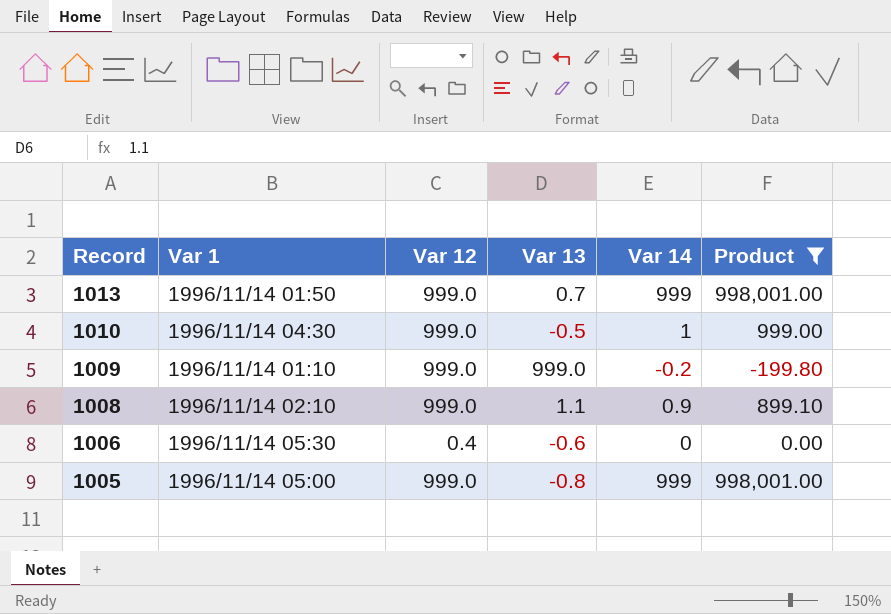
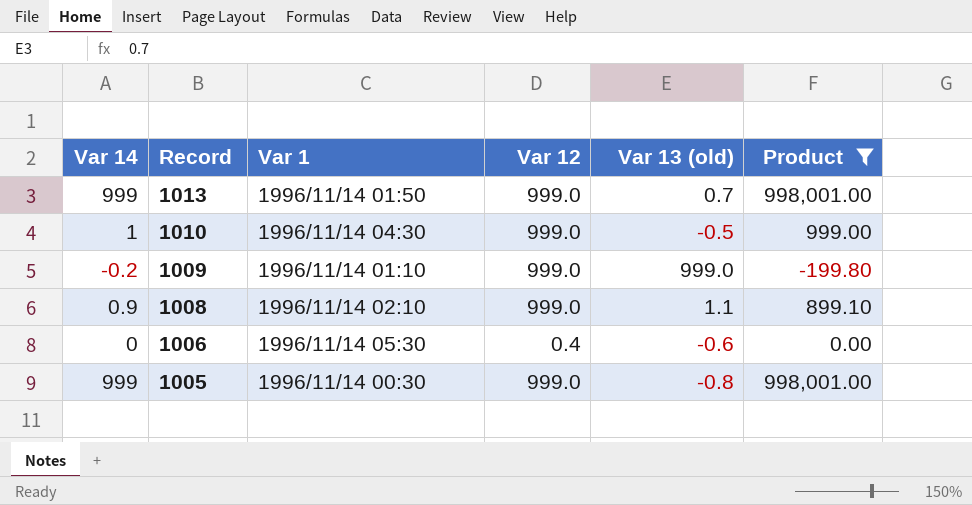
column Var 14 | position: 5 -> 1
column name: Var 13 -> Var 13 (old)
1005 | Var 1: 1996/11/14 05:00 -> 1996/11/14 00:30

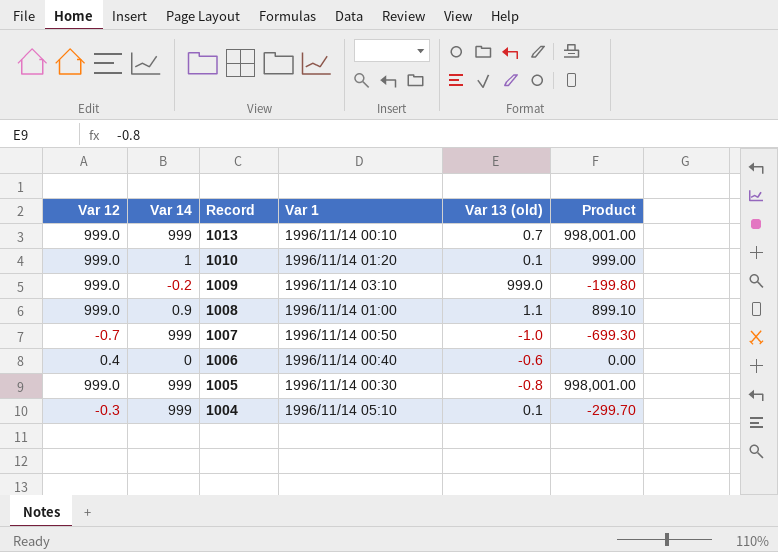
filter: Product >= -199.80 -> none
column Var 12 | position: 4 -> 1
1013 | Var 1: 1996/11/14 01:50 -> 1996/11/14 00:10
1010 | Var 1: 1996/11/14 04:30 -> 1996/11/14 01:20
1010 | Var 13 (old): -0.5 -> 0.1
1009 | Var 1: 1996/11/14 01:10 -> 1996/11/14 03:10
1008 | Var 1: 1996/11/14 02:10 -> 1996/11/14 01:00
1006 | Var 1: 1996/11/14 05:30 -> 1996/11/14 00:40

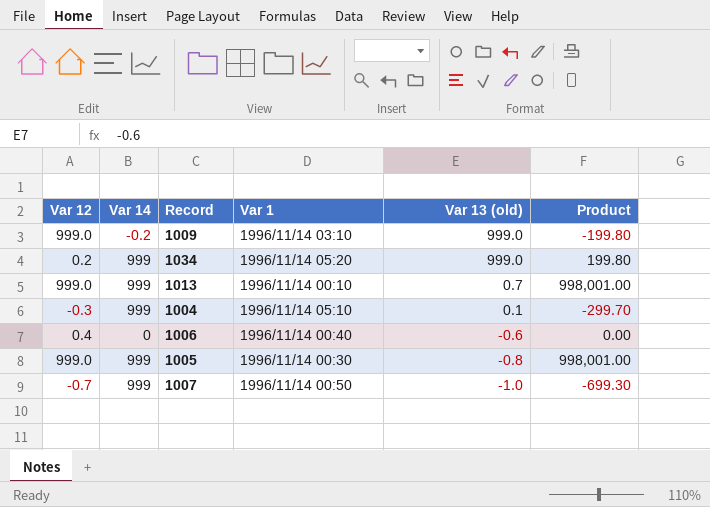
row order: Record descending -> Var 13 (old) descending
row 1010: 999.0 | 1 | 1996/11/14 01:20 | 0.1 | 999.00 -> none
row 1008: 999.0 | 0.9 | 1996/11/14 01:00 | 1.1 | 899.10 -> none
row 1034: none -> 0.2 | 999 | 1996/11/14 05:20 | 999.0 | 199.80

